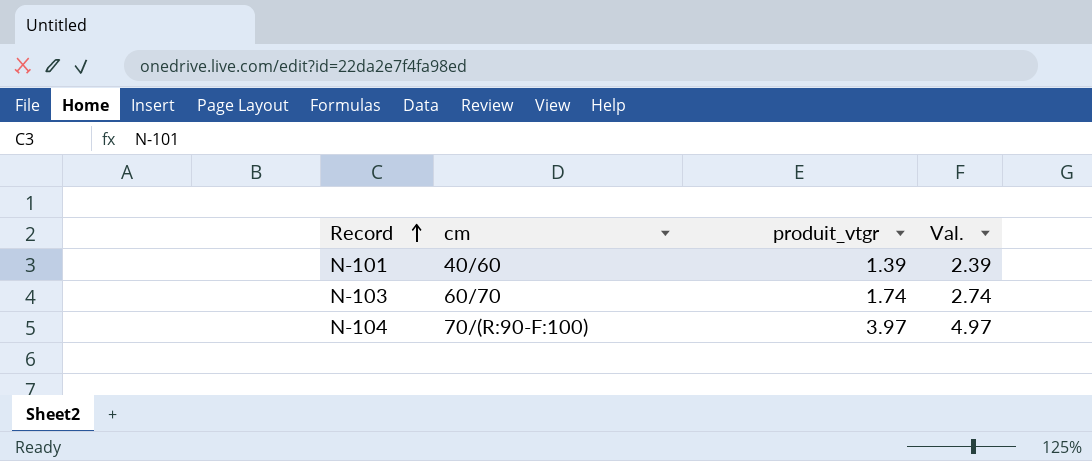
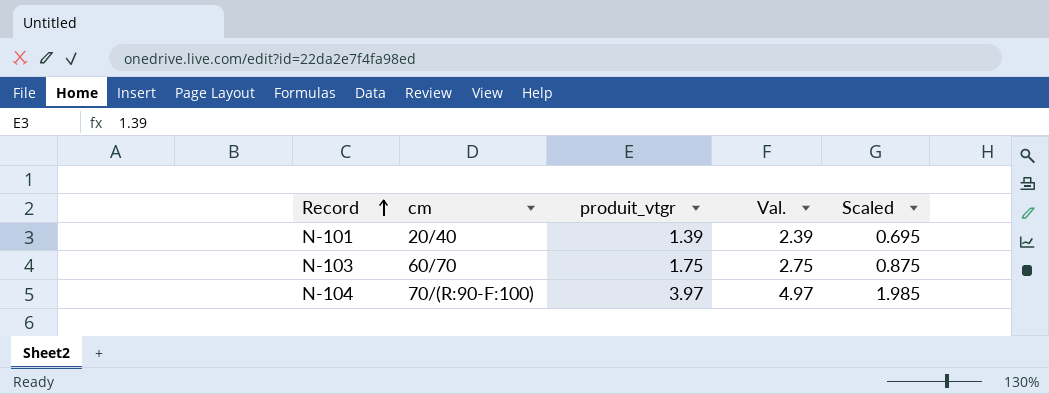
column Scaled | formula: none -> [produit_vtgr] * 0.5
N-101 | cm: 40/60 -> 20/40
N-103 | produit_vtgr: 1.74 -> 1.75
N-103 | Val.: 2.74 -> 2.75

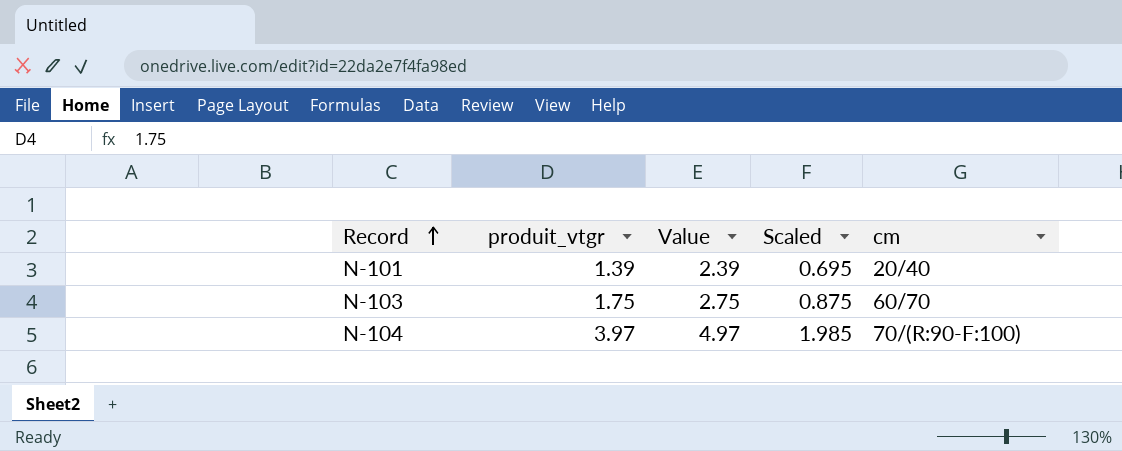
column name: Val. -> Value
column cm | position: 2 -> 5

